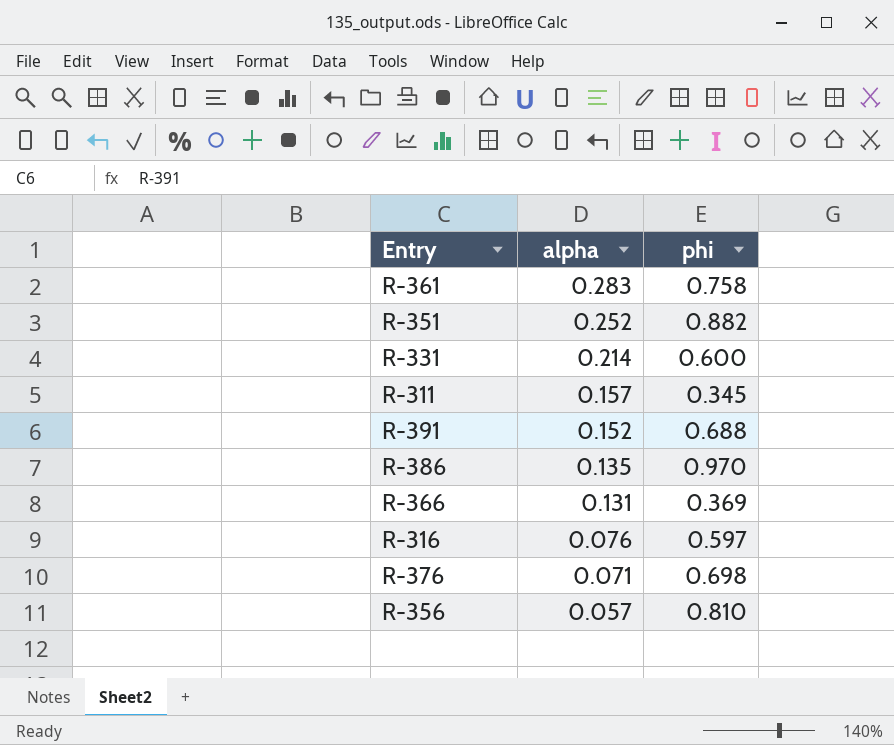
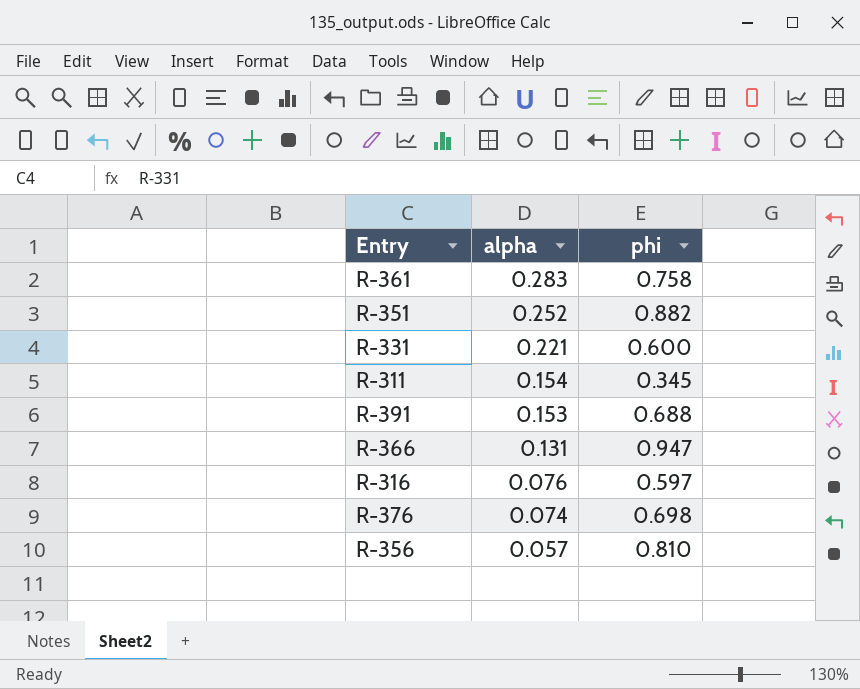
row R-386: 0.135 | 0.970 -> none
R-331 | alpha: 0.214 -> 0.221
R-311 | alpha: 0.157 -> 0.154
R-391 | alpha: 0.152 -> 0.153
R-366 | phi: 0.369 -> 0.947
R-376 | alpha: 0.071 -> 0.074

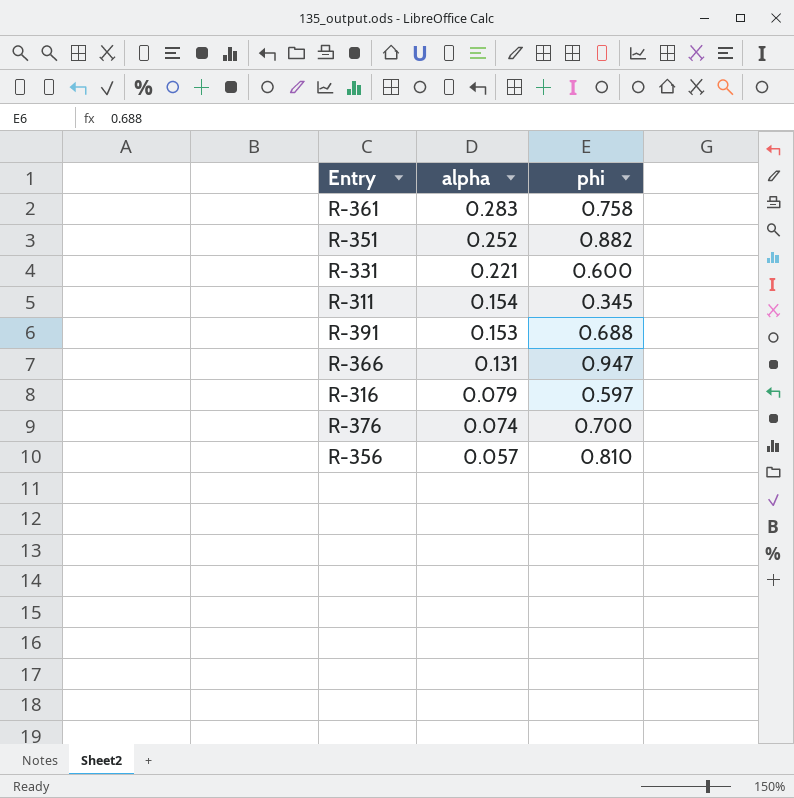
R-316 | alpha: 0.076 -> 0.079
R-376 | phi: 0.698 -> 0.700

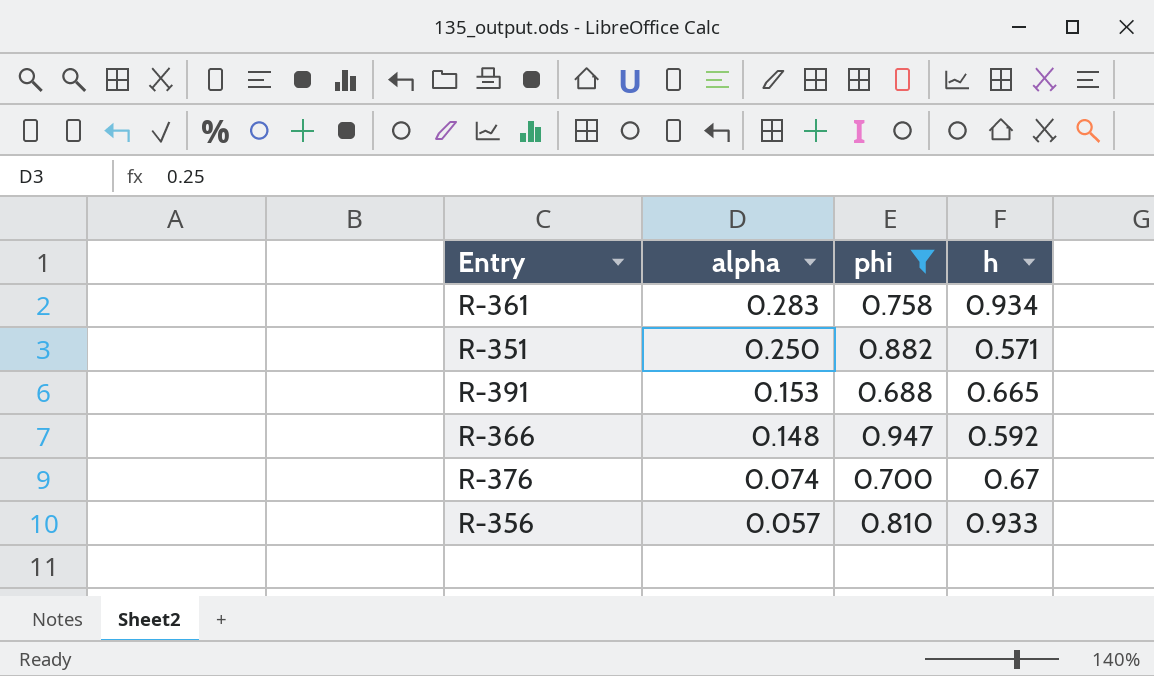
filter: none -> phi >= 0.688
column h | position: none -> 4
R-351 | alpha: 0.252 -> 0.250
R-366 | alpha: 0.131 -> 0.148

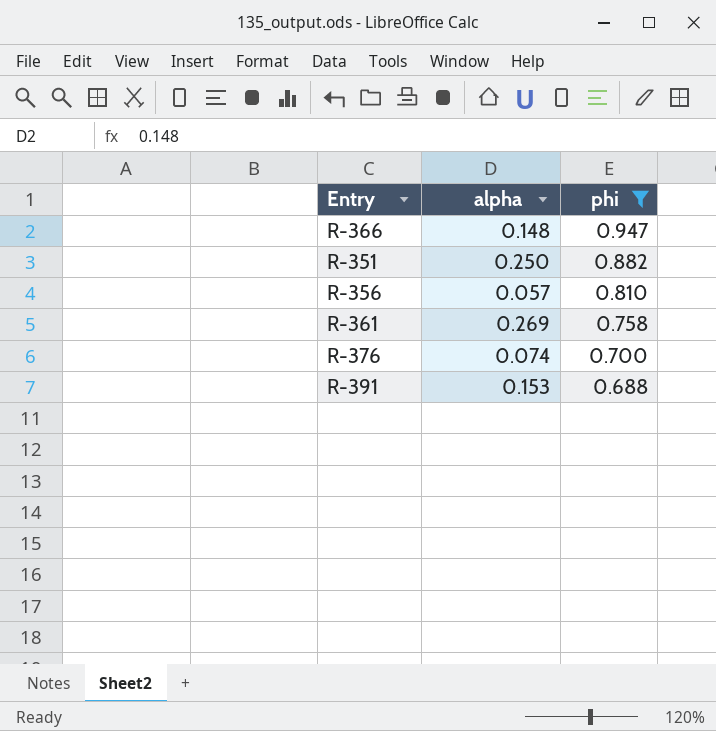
row order: alpha descending -> phi descending
column h | position: 4 -> none
R-361 | alpha: 0.283 -> 0.269

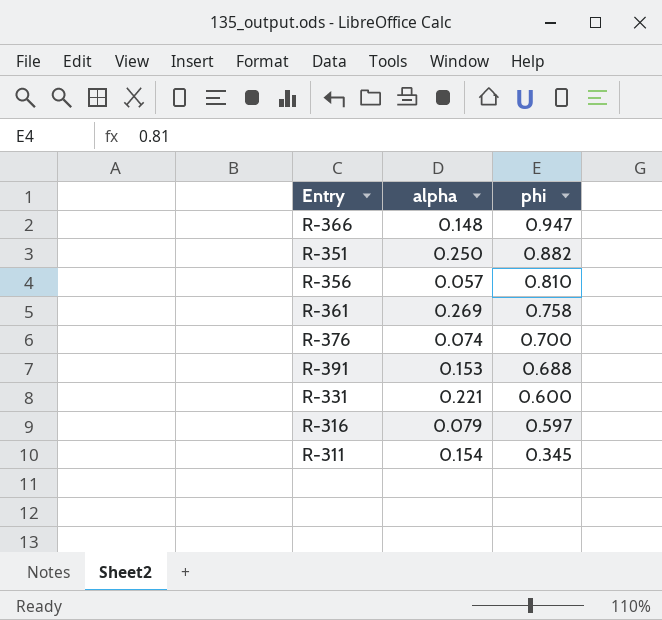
filter: phi >= 0.688 -> none

